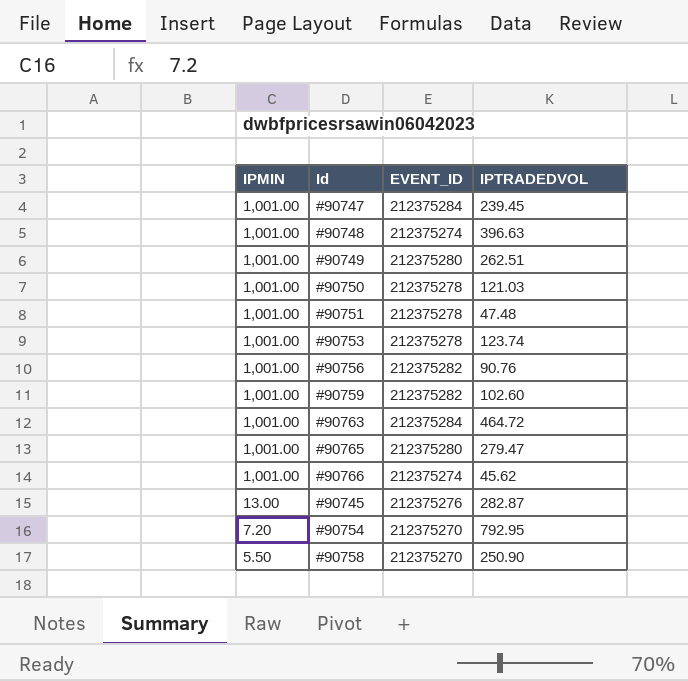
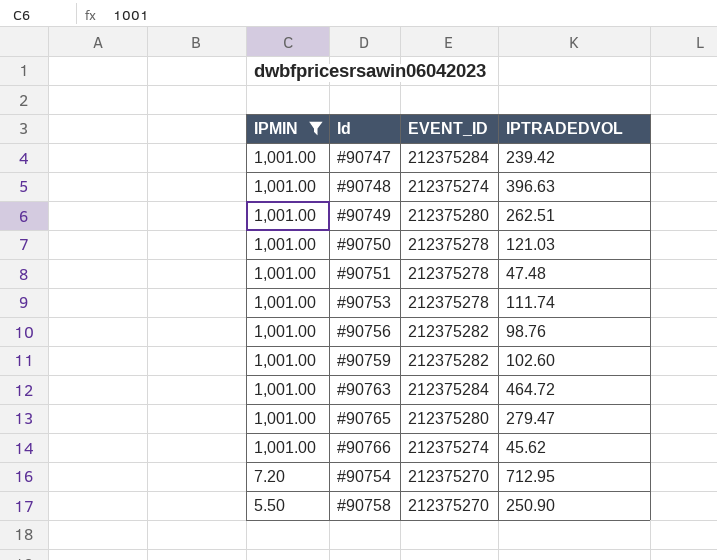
filter: none -> IPMIN != 13.00
#90747 | IPTRADEDVOL: 239.45 -> 239.42
#90753 | IPTRADEDVOL: 123.74 -> 111.74
#90756 | IPTRADEDVOL: 90.76 -> 98.76
#90754 | IPTRADEDVOL: 792.95 -> 712.95

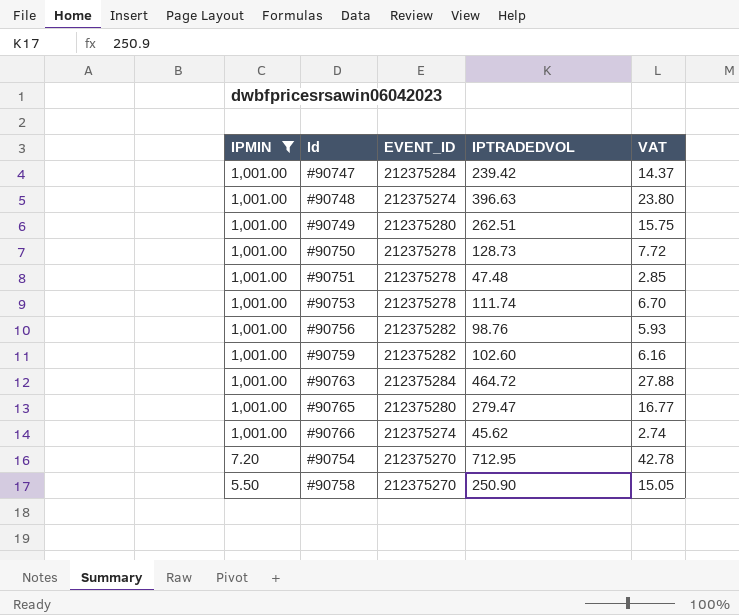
column VAT | formula: none -> [IPTRADEDVOL] * 0.06
#90750 | IPTRADEDVOL: 121.03 -> 128.73

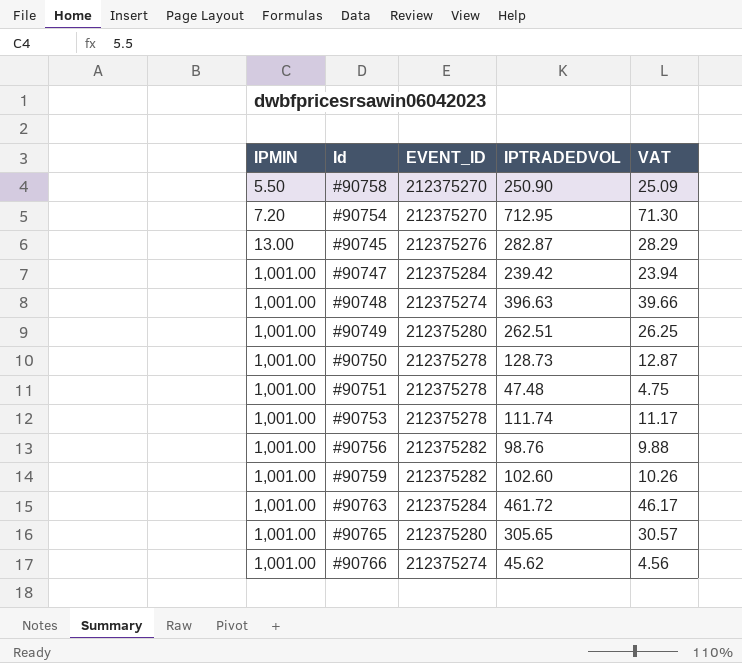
filter: IPMIN != 13.00 -> none
row order: IPMIN descending -> IPMIN ascending
column VAT | formula: [IPTRADEDVOL] * 0.06 -> [IPTRADEDVOL] * 0.1
#90763 | IPTRADEDVOL: 464.72 -> 461.72
#90765 | IPTRADEDVOL: 279.47 -> 305.65

